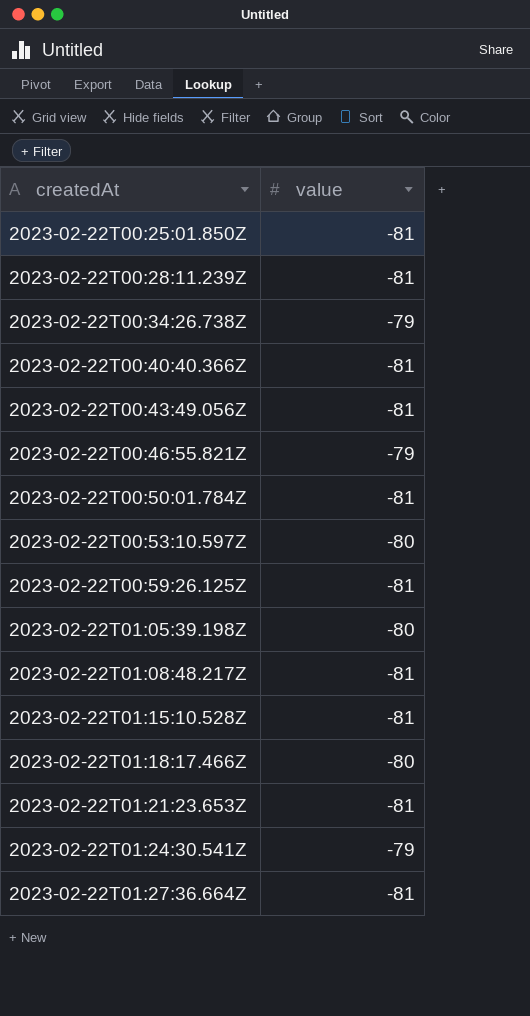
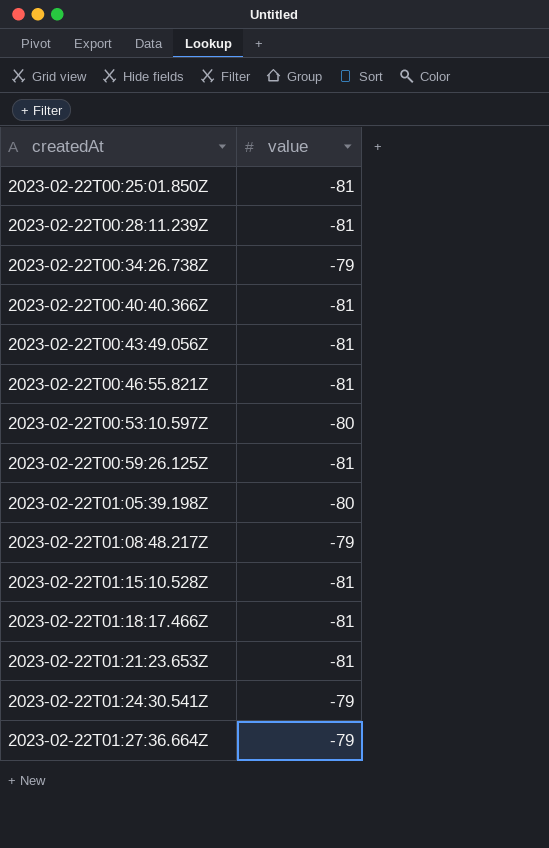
row 2023-02-22T00:50:01.784Z: -81 -> none
2023-02-22T00:46:55.821Z | value: -79 -> -81
2023-02-22T01:08:48.217Z | value: -81 -> -79
2023-02-22T01:18:17.466Z | value: -80 -> -81
2023-02-22T01:27:36.664Z | value: -81 -> -79

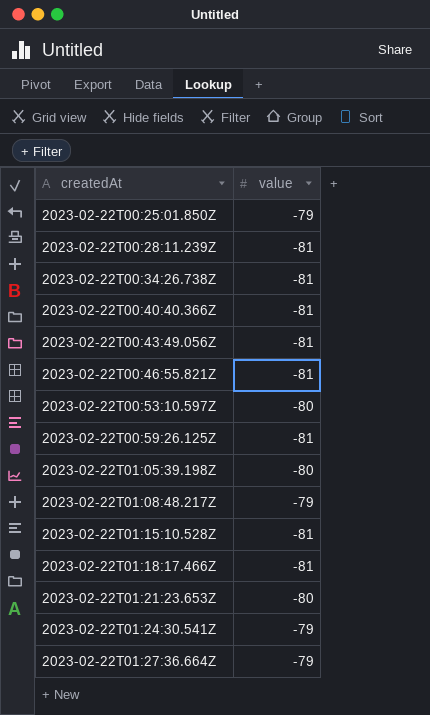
2023-02-22T00:25:01.850Z | value: -81 -> -79
2023-02-22T00:34:26.738Z | value: -79 -> -81
2023-02-22T01:21:23.653Z | value: -81 -> -80

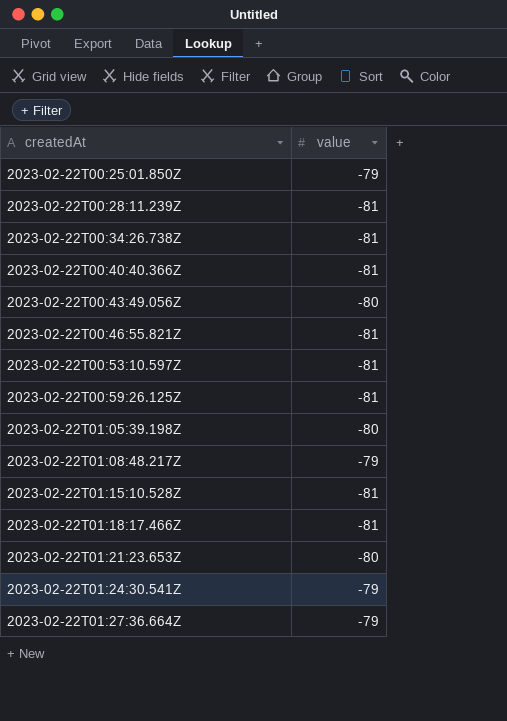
2023-02-22T00:43:49.056Z | value: -81 -> -80
2023-02-22T00:53:10.597Z | value: -80 -> -81

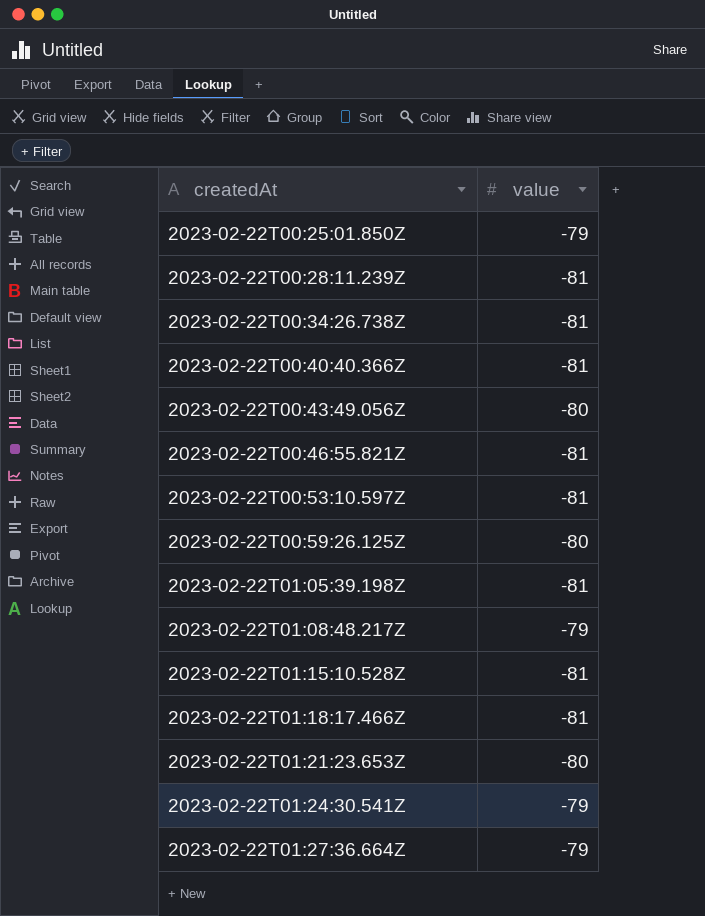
2023-02-22T00:59:26.125Z | value: -81 -> -80
2023-02-22T01:05:39.198Z | value: -80 -> -81

